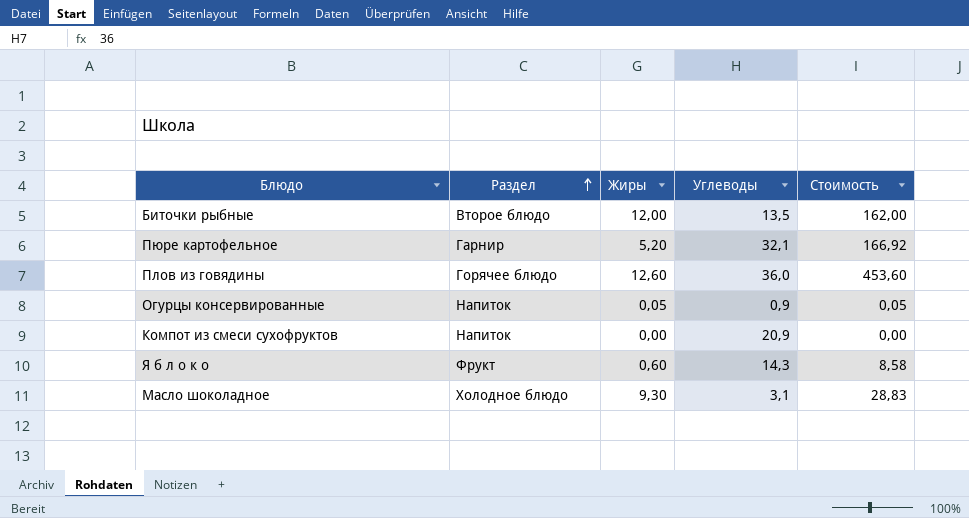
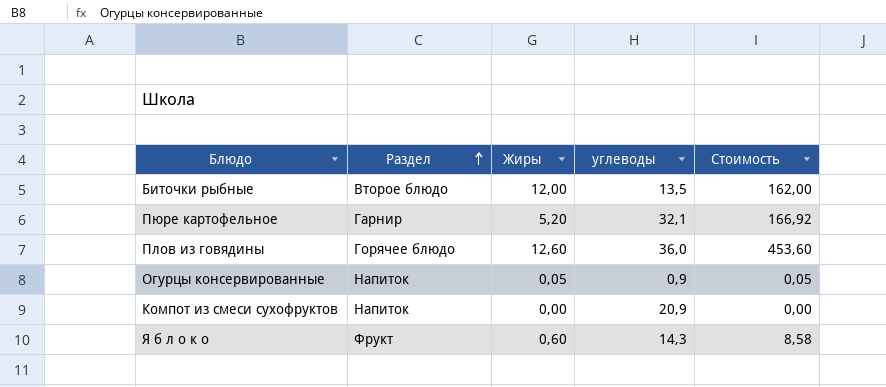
column name: Углеводы -> углеводы
row Масло шоколадное: Холодное блюдо | 9,30 | 3,1 | 28,83 -> none

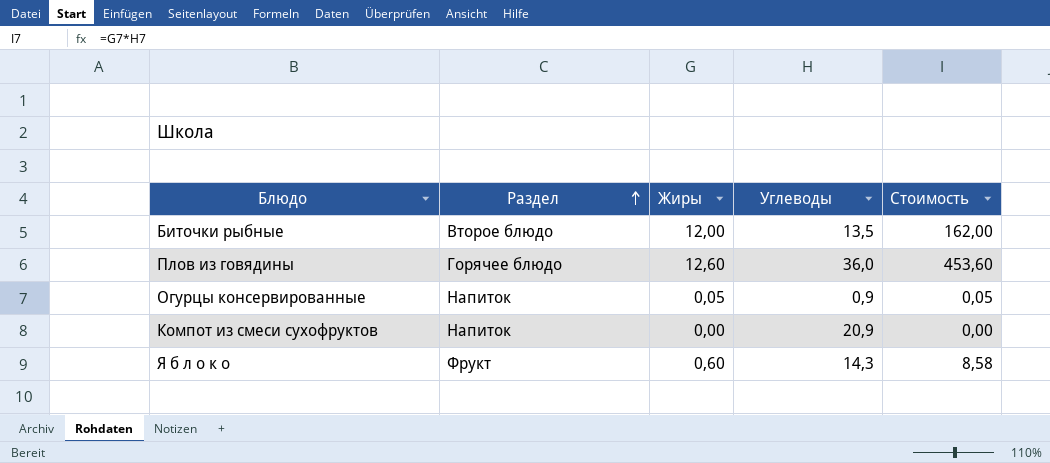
column name: углеводы -> Углеводы
row Пюре картофельное: Гарнир | 5,20 | 32,1 | 166,92 -> none

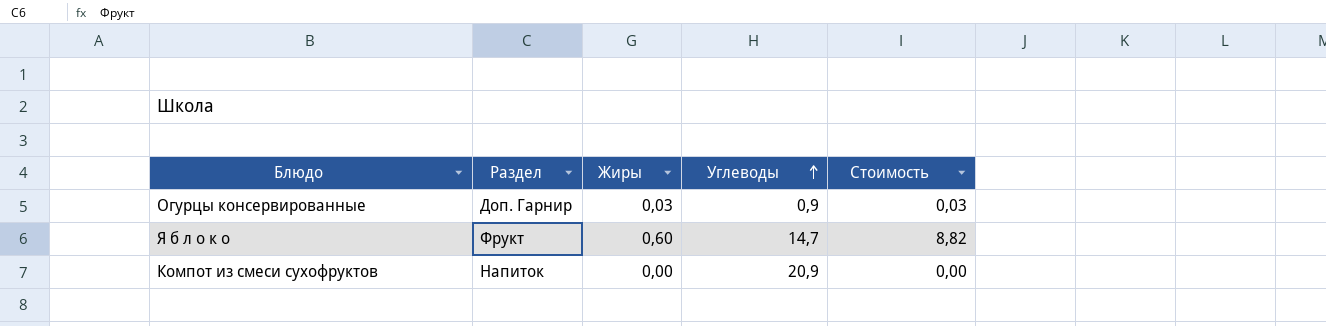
row order: Раздел ascending -> Углеводы ascending
row Биточки рыбные: Второе блюдо | 12,00 | 13,5 | 162,00 -> none
row Плов из говядины: Горячее блюдо | 12,60 | 36,0 | 453,60 -> none
Огурцы консервированные | Раздел: Напиток -> Доп. Гарнир
Огурцы консервированные | Жиры: 0,05 -> 0,03
Огурцы консервированные | Стоимость: 0,05 -> 0,03
Я б л о к о | Углеводы: 14,3 -> 14,7
Я б л о к о | Стоимость: 8,58 -> 8,82

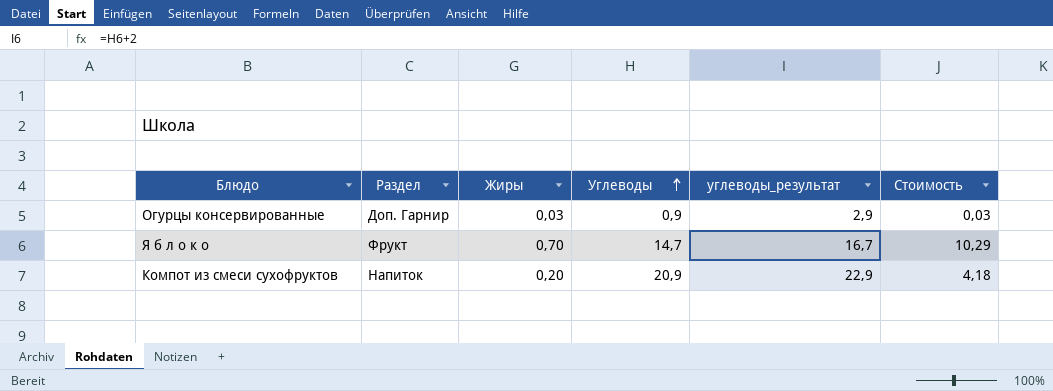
column углеводы_результат | formula: none -> [Углеводы] + 2
Я б л о к о | Жиры: 0,60 -> 0,70
Я б л о к о | Стоимость: 8,82 -> 10,29
Компот из смеси сухофруктов | Жиры: 0,00 -> 0,20
Компот из смеси сухофруктов | Стоимость: 0,00 -> 4,18

